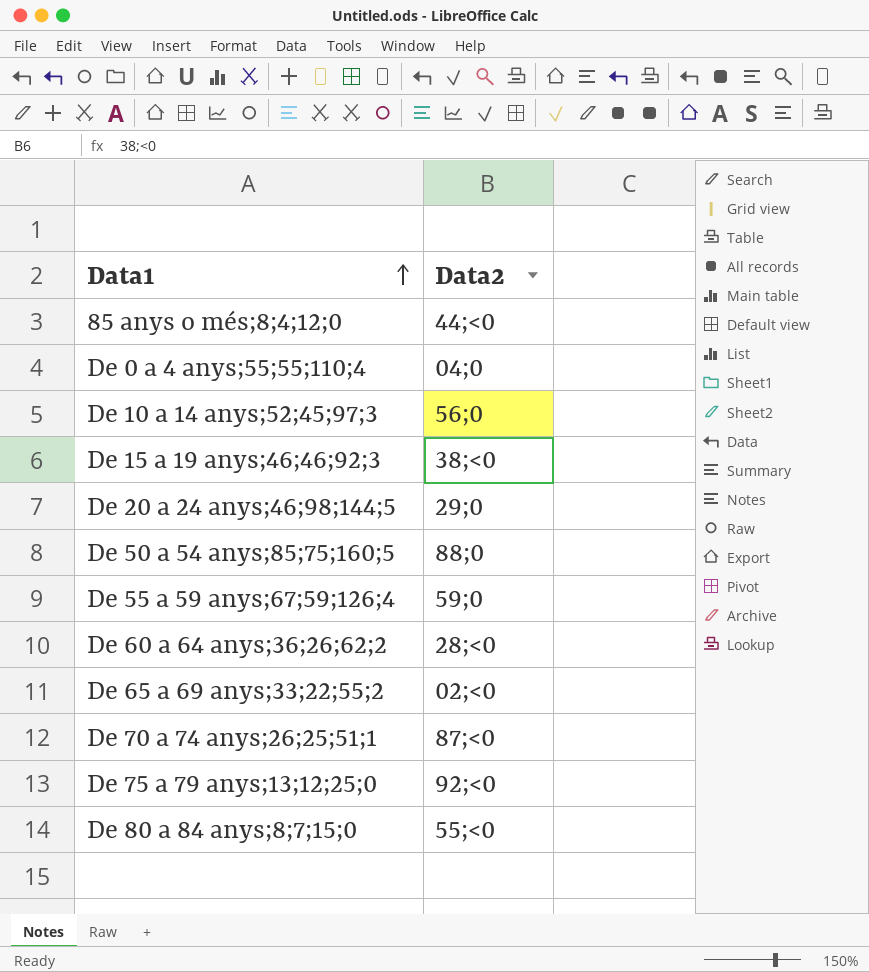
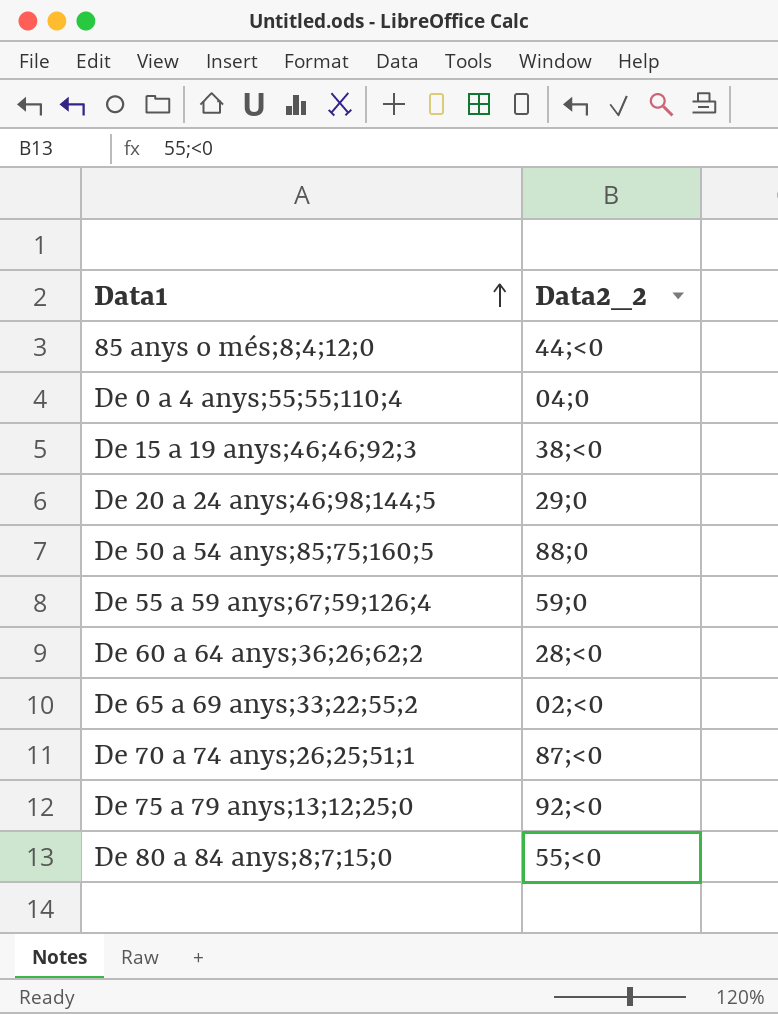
column name: Data2 -> Data2_2
row De 10 a 14 anys;52;45;97;3: 56;0 -> none

